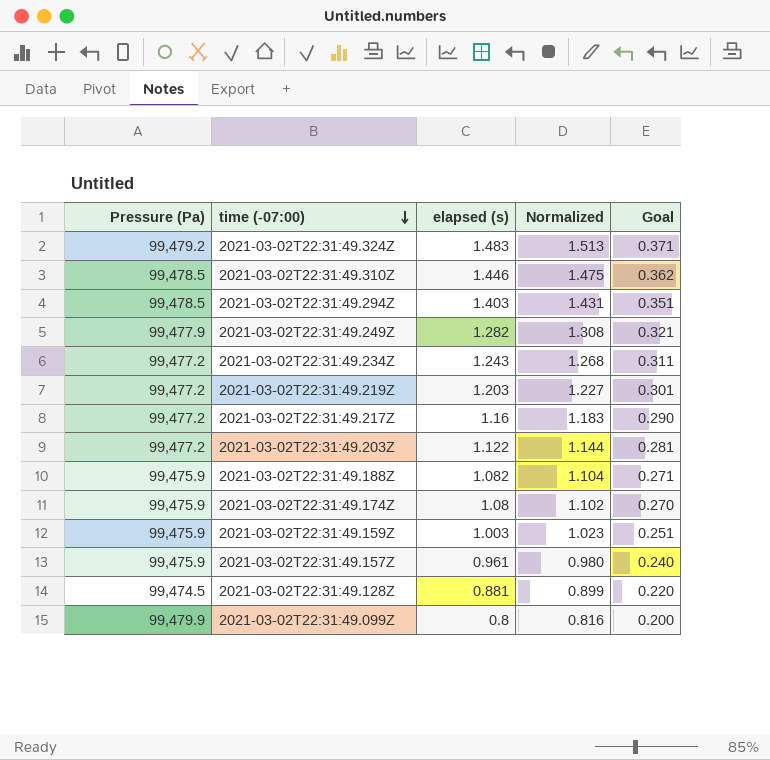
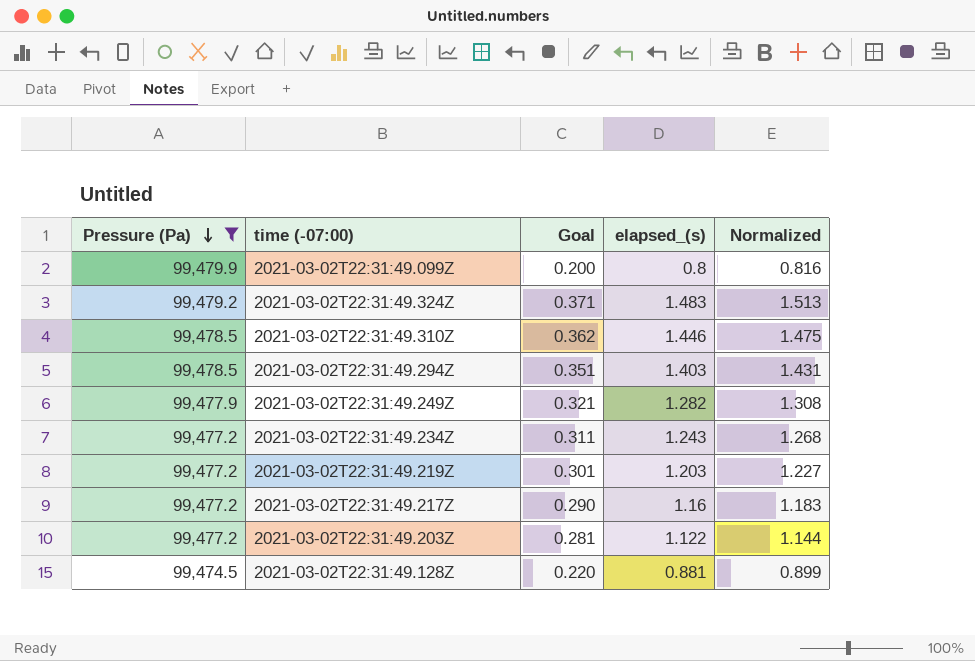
filter: none -> Pressure (Pa) != 99,475.9
row order: time (-07:00) descending -> Pressure (Pa) descending
column Goal | position: 5 -> 3
column name: elapsed (s) -> elapsed_(s)

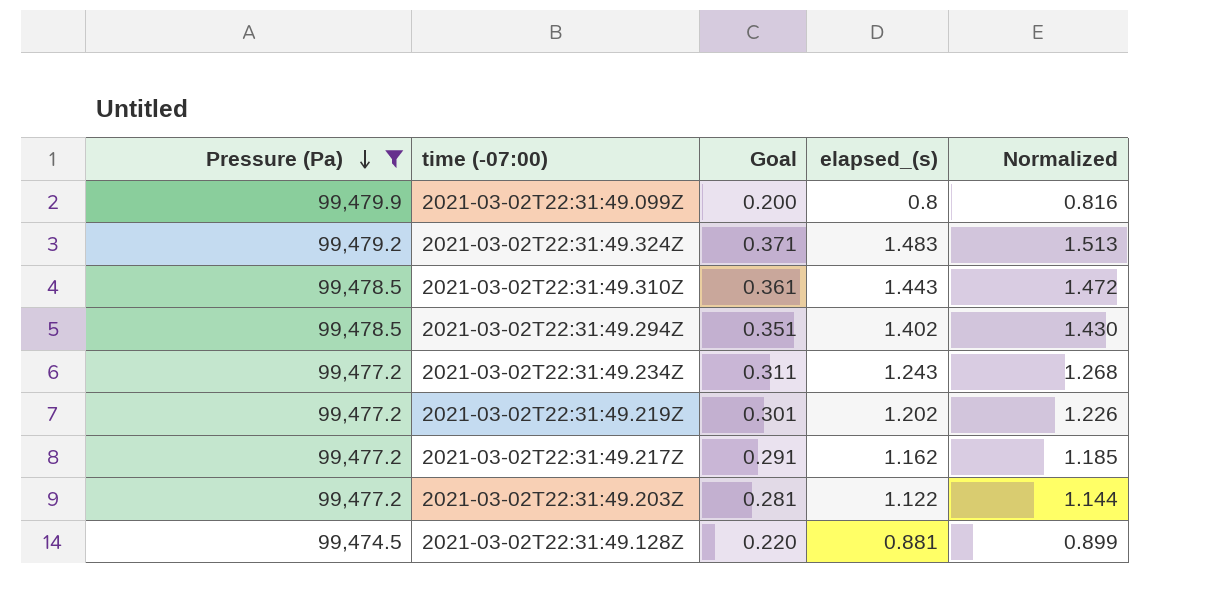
row 2021-03-02T22:31:49.249Z: 99,477.9 | 0.321 | 1.282 | 1.308 -> none
2021-03-02T22:31:49.310Z | Goal: 0.362 -> 0.361
2021-03-02T22:31:49.310Z | elapsed_(s): 1.446 -> 1.443
2021-03-02T22:31:49.310Z | Normalized: 1.475 -> 1.472
2021-03-02T22:31:49.294Z | elapsed_(s): 1.403 -> 1.402
2021-03-02T22:31:49.294Z | Normalized: 1.431 -> 1.430
2021-03-02T22:31:49.219Z | elapsed_(s): 1.203 -> 1.202
2021-03-02T22:31:49.219Z | Normalized: 1.227 -> 1.226
2021-03-02T22:31:49.217Z | Goal: 0.290 -> 0.291
2021-03-02T22:31:49.217Z | elapsed_(s): 1.16 -> 1.162
2021-03-02T22:31:49.217Z | Normalized: 1.183 -> 1.185

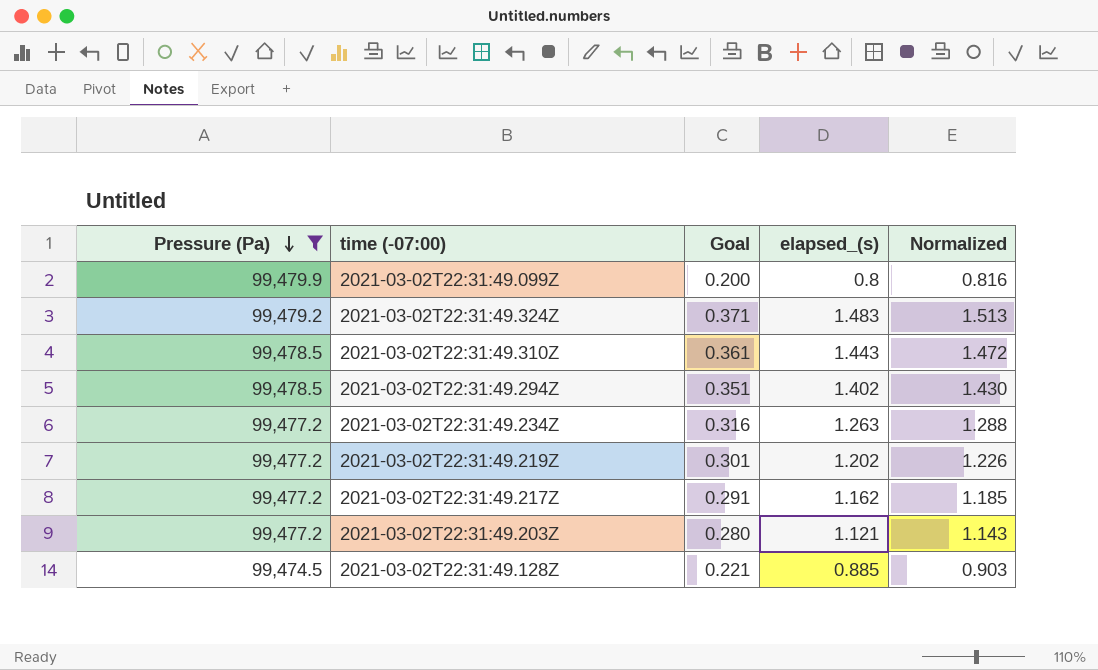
2021-03-02T22:31:49.234Z | Goal: 0.311 -> 0.316
2021-03-02T22:31:49.234Z | elapsed_(s): 1.243 -> 1.263
2021-03-02T22:31:49.234Z | Normalized: 1.268 -> 1.288
2021-03-02T22:31:49.203Z | Goal: 0.281 -> 0.280
2021-03-02T22:31:49.203Z | elapsed_(s): 1.122 -> 1.121
2021-03-02T22:31:49.203Z | Normalized: 1.144 -> 1.143
2021-03-02T22:31:49.128Z | Goal: 0.220 -> 0.221
2021-03-02T22:31:49.128Z | elapsed_(s): 0.881 -> 0.885
2021-03-02T22:31:49.128Z | Normalized: 0.899 -> 0.903

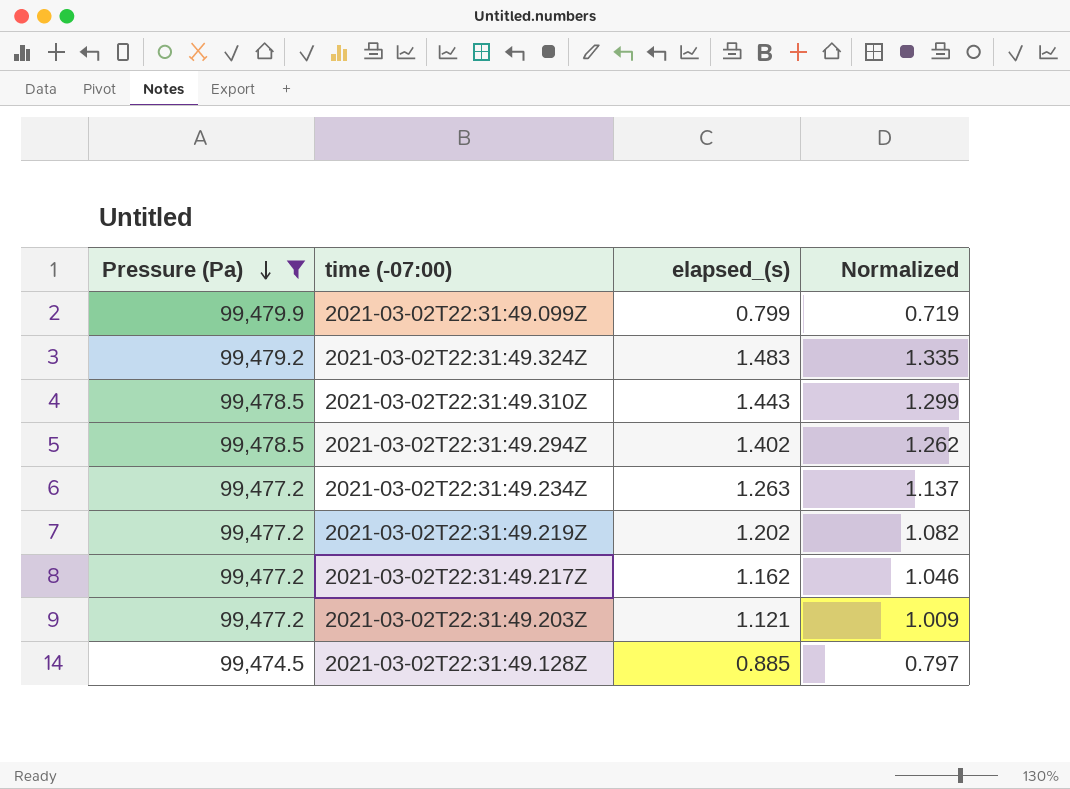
column Goal | formula: [elapsed_(s)] * 0.25 -> none
column Normalized | formula: [elapsed_(s)] * 1.02 -> [elapsed_(s)] * 0.9
2021-03-02T22:31:49.099Z | elapsed_(s): 0.8 -> 0.799

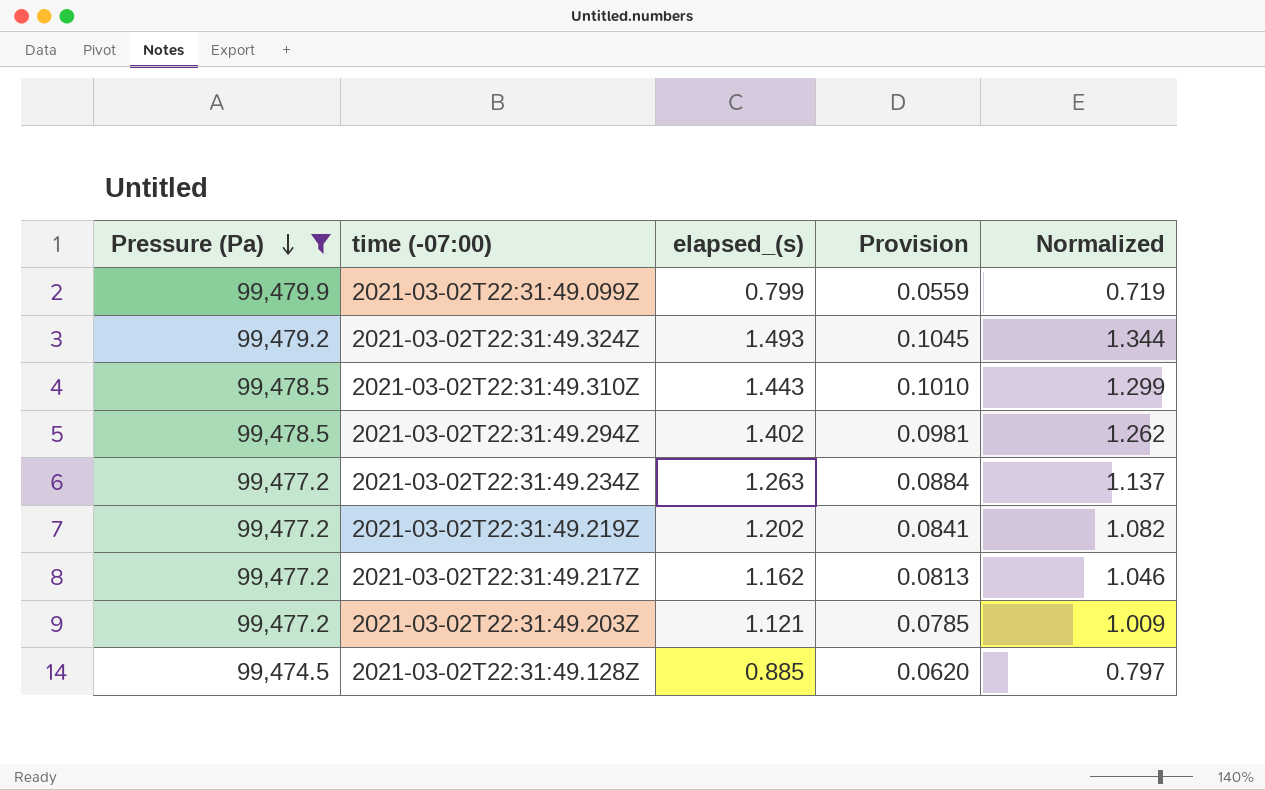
column Provision | formula: none -> [elapsed_(s)] * 0.07
2021-03-02T22:31:49.324Z | elapsed_(s): 1.483 -> 1.493
2021-03-02T22:31:49.324Z | Normalized: 1.335 -> 1.344

